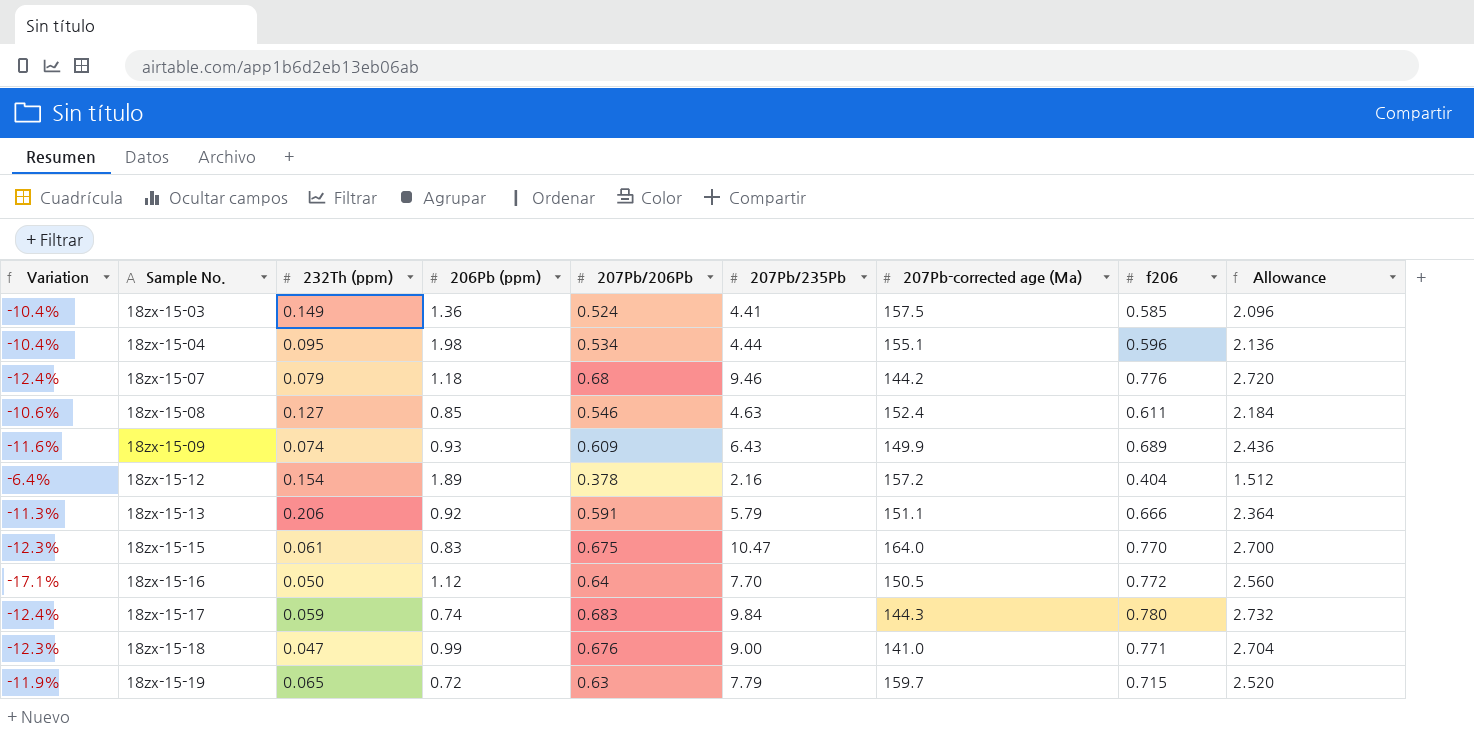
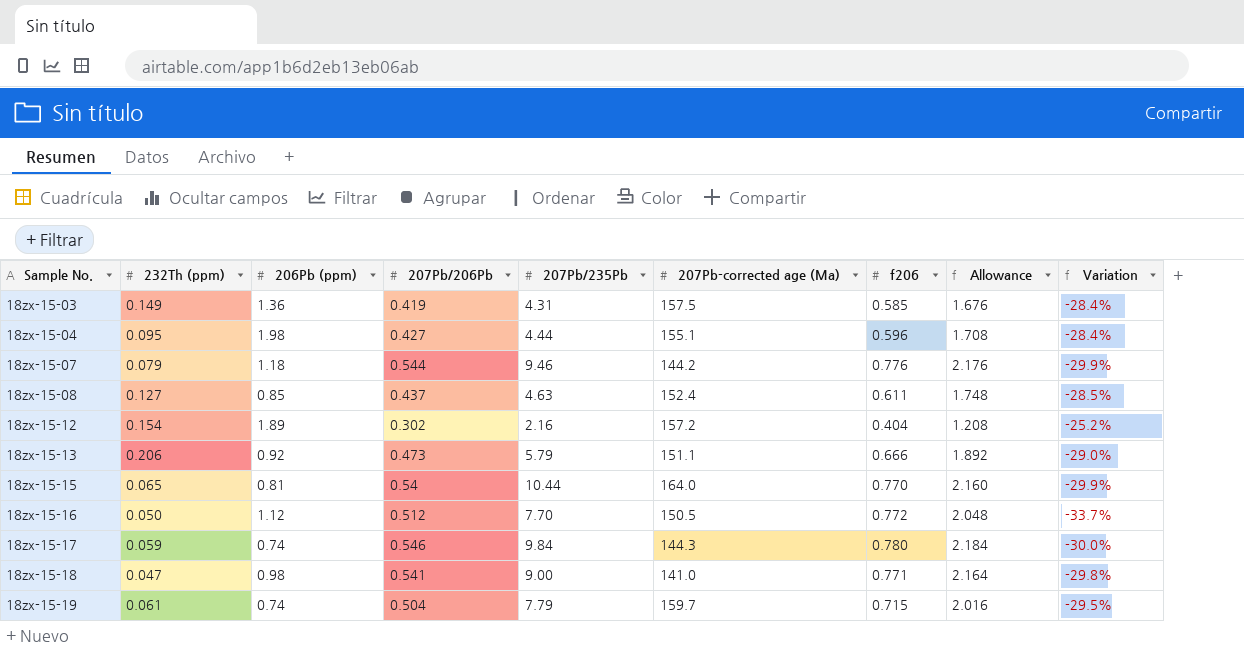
column Variation | position: 1 -> 9
row 18zx-15-09: -11.6% | 0.074 | 0.93 | 0.609 | 6.43 | 149.9 | 0.689 | 2.436 -> none
18zx-15-03 | 207Pb/206Pb: 0.524 -> 0.419
18zx-15-03 | 207Pb/235Pb: 4.41 -> 4.31
18zx-15-03 | Allowance: 2.096 -> 1.676
18zx-15-03 | Variation: -10.4% -> -28.4%
18zx-15-04 | 207Pb/206Pb: 0.534 -> 0.427
18zx-15-04 | Allowance: 2.136 -> 1.708
18zx-15-04 | Variation: -10.4% -> -28.4%
18zx-15-07 | 207Pb/206Pb: 0.68 -> 0.544
18zx-15-07 | Allowance: 2.720 -> 2.176
18zx-15-07 | Variation: -12.4% -> -29.9%
18zx-15-08 | 207Pb/206Pb: 0.546 -> 0.437
18zx-15-08 | Allowance: 2.184 -> 1.748
18zx-15-08 | Variation: -10.6% -> -28.5%
18zx-15-12 | 207Pb/206Pb: 0.378 -> 0.302
18zx-15-12 | Allowance: 1.512 -> 1.208
18zx-15-12 | Variation: -6.4% -> -25.2%
18zx-15-13 | 207Pb/206Pb: 0.591 -> 0.473
18zx-15-13 | Allowance: 2.364 -> 1.892
18zx-15-13 | Variation: -11.3% -> -29.0%
18zx-15-15 | 232Th (ppm): 0.061 -> 0.065
18zx-15-15 | 206Pb (ppm): 0.83 -> 0.81
18zx-15-15 | 207Pb/206Pb: 0.675 -> 0.54
18zx-15-15 | 207Pb/235Pb: 10.47 -> 10.44
18zx-15-15 | Allowance: 2.700 -> 2.160
18zx-15-15 | Variation: -12.3% -> -29.9%
18zx-15-16 | 207Pb/206Pb: 0.64 -> 0.512
18zx-15-16 | Allowance: 2.560 -> 2.048
18zx-15-16 | Variation: -17.1% -> -33.7%
18zx-15-17 | 207Pb/206Pb: 0.683 -> 0.546
18zx-15-17 | Allowance: 2.732 -> 2.184
18zx-15-17 | Variation: -12.4% -> -30.0%
18zx-15-18 | 206Pb (ppm): 0.99 -> 0.98
18zx-15-18 | 207Pb/206Pb: 0.676 -> 0.541
18zx-15-18 | Allowance: 2.704 -> 2.164
18zx-15-18 | Variation: -12.3% -> -29.8%
18zx-15-19 | 232Th (ppm): 0.065 -> 0.061
18zx-15-19 | 206Pb (ppm): 0.72 -> 0.74
18zx-15-19 | 207Pb/206Pb: 0.63 -> 0.504
18zx-15-19 | Allowance: 2.520 -> 2.016
18zx-15-19 | Variation: -11.9% -> -29.5%

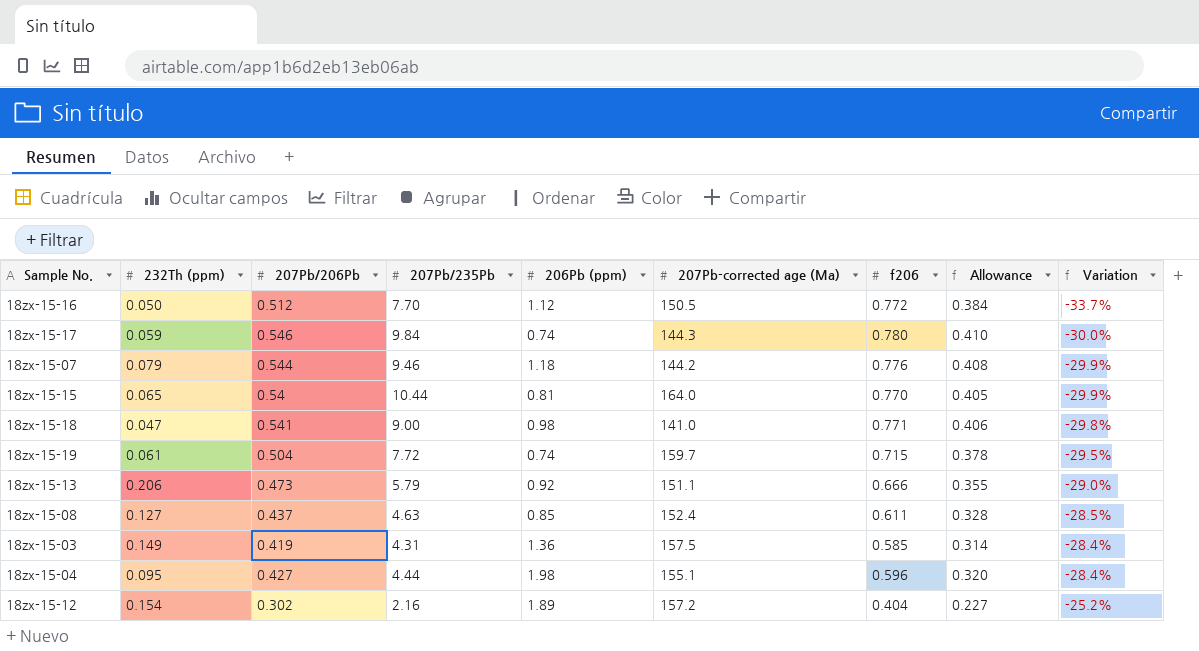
row order: Sample No. ascending -> Variation ascending
column 206Pb (ppm) | position: 3 -> 5
column Allowance | formula: [207Pb/206Pb] * 4 -> [207Pb/206Pb] * 0.75
18zx-15-19 | 207Pb/235Pb: 7.79 -> 7.72

